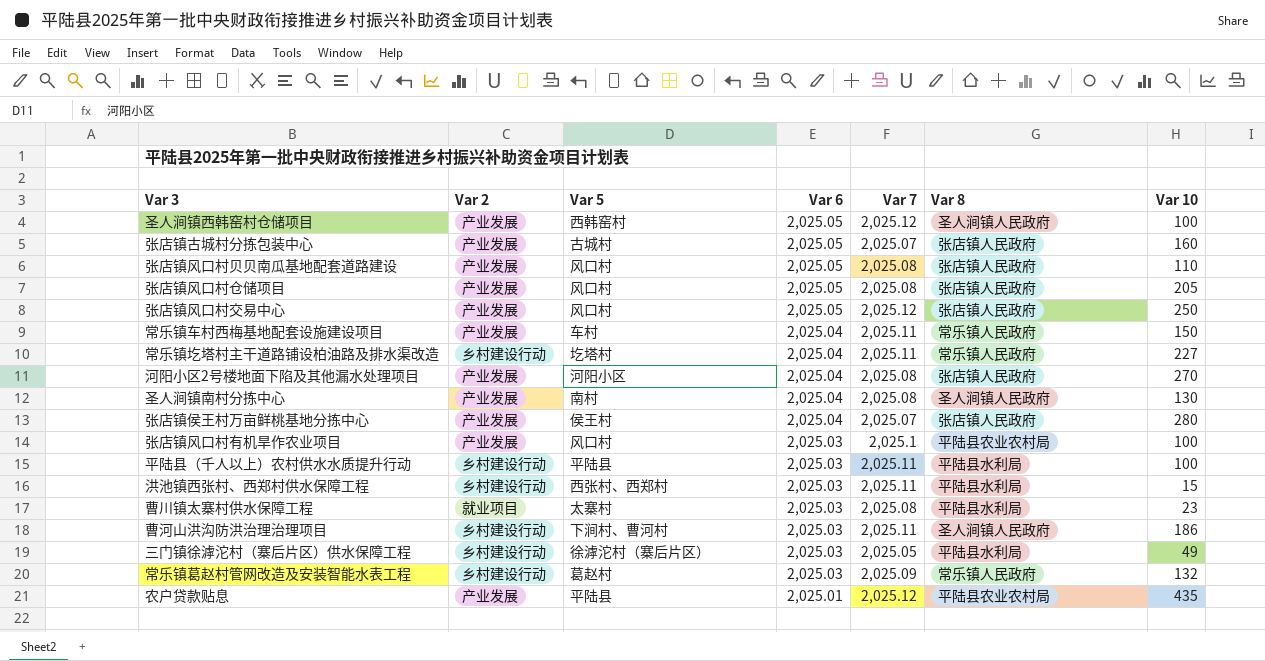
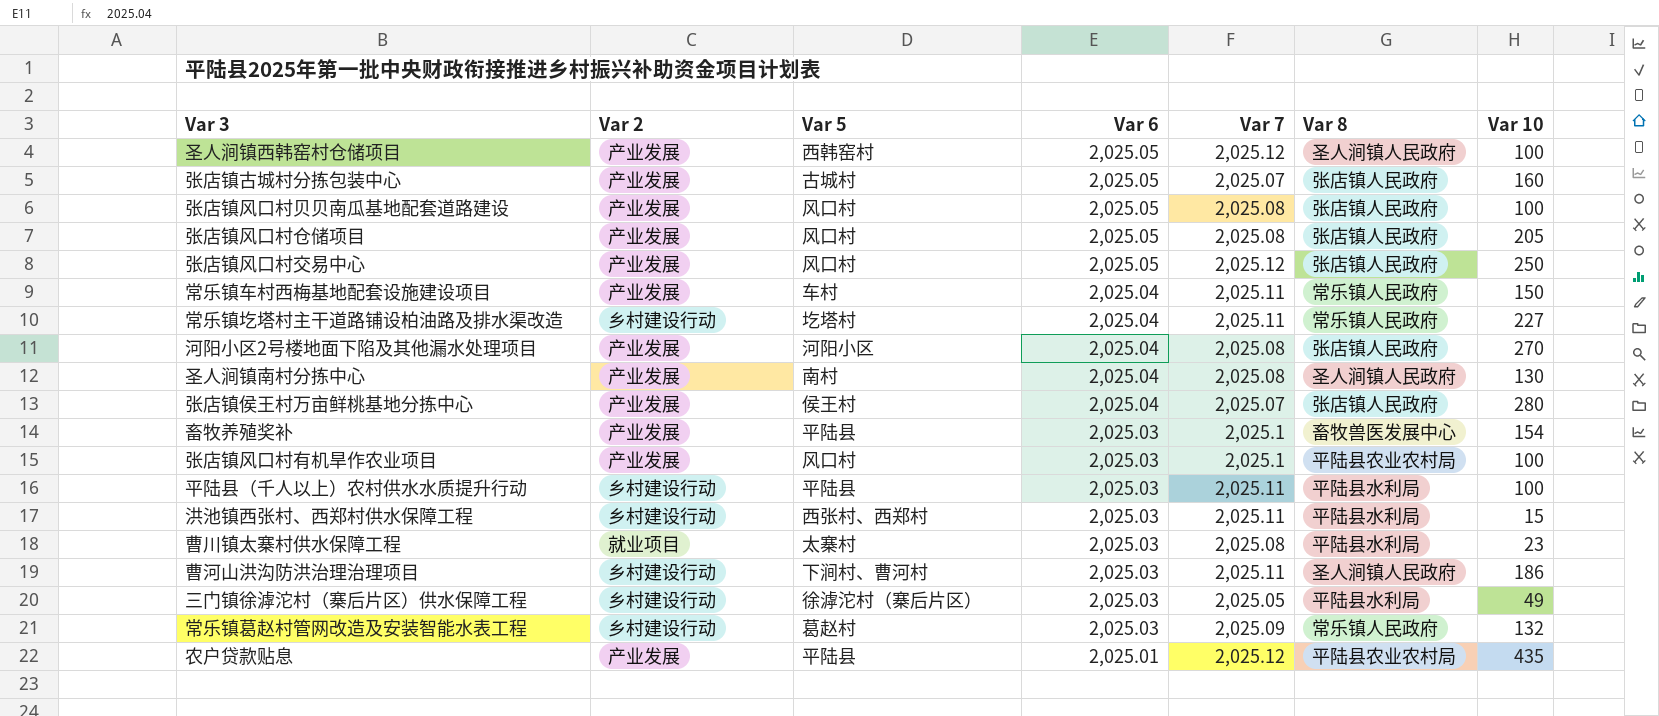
张店镇风口村贝贝南瓜基地配套道路建设 | Var 10: 110 -> 100
row 畜牧养殖奖补: none -> 产业发展 | 平陆县 | 2,025.03 | 2,025.1 | 畜牧兽医发展中心 | 154

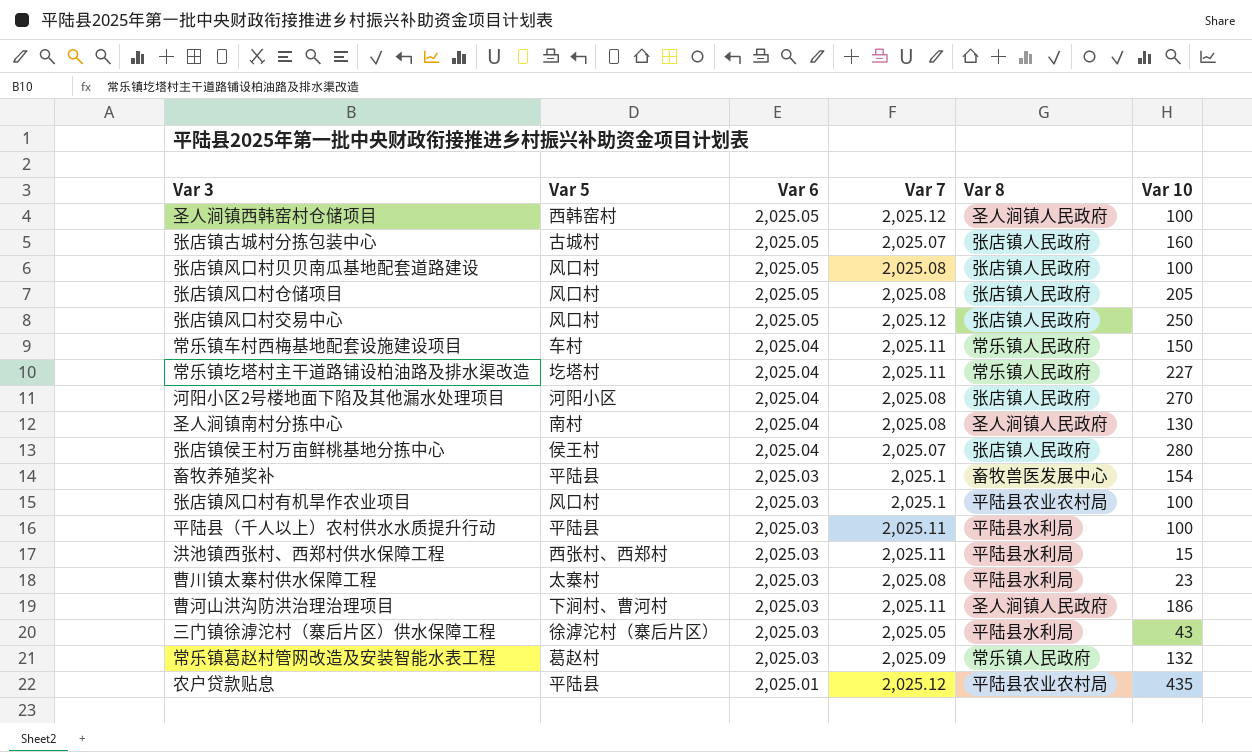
column Var 2 | position: 2 -> none
三门镇徐滹沱村（寨后片区）供水保障工程 | Var 10: 49 -> 43

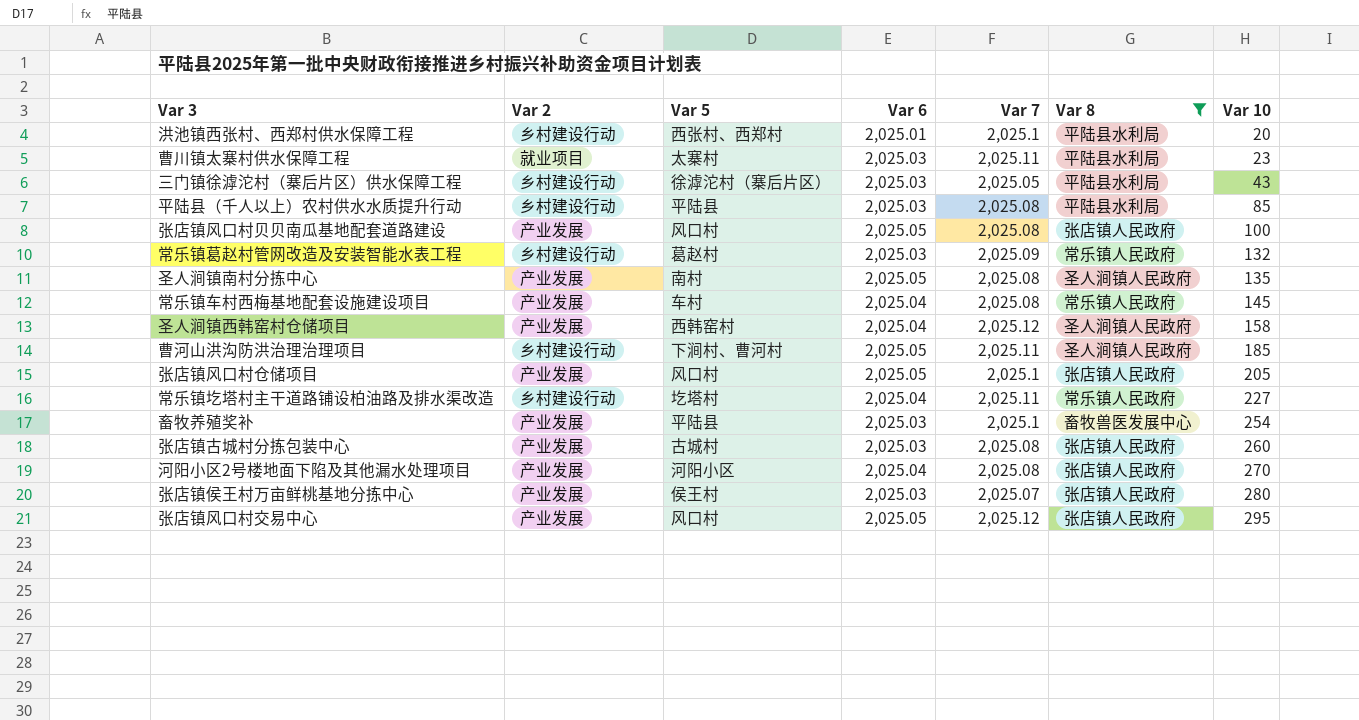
filter: none -> Var 8 != 平陆县农业农村局
row order: Var 6 descending -> Var 10 ascending
column Var 2 | position: none -> 2
洪池镇西张村、西郑村供水保障工程 | Var 6: 2,025.03 -> 2,025.01
洪池镇西张村、西郑村供水保障工程 | Var 7: 2,025.11 -> 2,025.1
洪池镇西张村、西郑村供水保障工程 | Var 10: 15 -> 20
曹川镇太寨村供水保障工程 | Var 7: 2,025.08 -> 2,025.11
平陆县（千人以上）农村供水水质提升行动 | Var 7: 2,025.11 -> 2,025.08
平陆县（千人以上）农村供水水质提升行动 | Var 10: 100 -> 85
圣人涧镇南村分拣中心 | Var 6: 2,025.04 -> 2,025.05
圣人涧镇南村分拣中心 | Var 10: 130 -> 135
常乐镇车村西梅基地配套设施建设项目 | Var 7: 2,025.11 -> 2,025.08
常乐镇车村西梅基地配套设施建设项目 | Var 10: 150 -> 145
圣人涧镇西韩窑村仓储项目 | Var 6: 2,025.05 -> 2,025.04
圣人涧镇西韩窑村仓储项目 | Var 10: 100 -> 158
曹河山洪沟防洪治理治理项目 | Var 6: 2,025.03 -> 2,025.05
曹河山洪沟防洪治理治理项目 | Var 10: 186 -> 185
张店镇风口村仓储项目 | Var 7: 2,025.08 -> 2,025.1
畜牧养殖奖补 | Var 10: 154 -> 254
张店镇古城村分拣包装中心 | Var 6: 2,025.05 -> 2,025.03
张店镇古城村分拣包装中心 | Var 7: 2,025.07 -> 2,025.08
张店镇古城村分拣包装中心 | Var 10: 160 -> 260
张店镇侯王村万亩鲜桃基地分拣中心 | Var 6: 2,025.04 -> 2,025.03
张店镇风口村交易中心 | Var 10: 250 -> 295

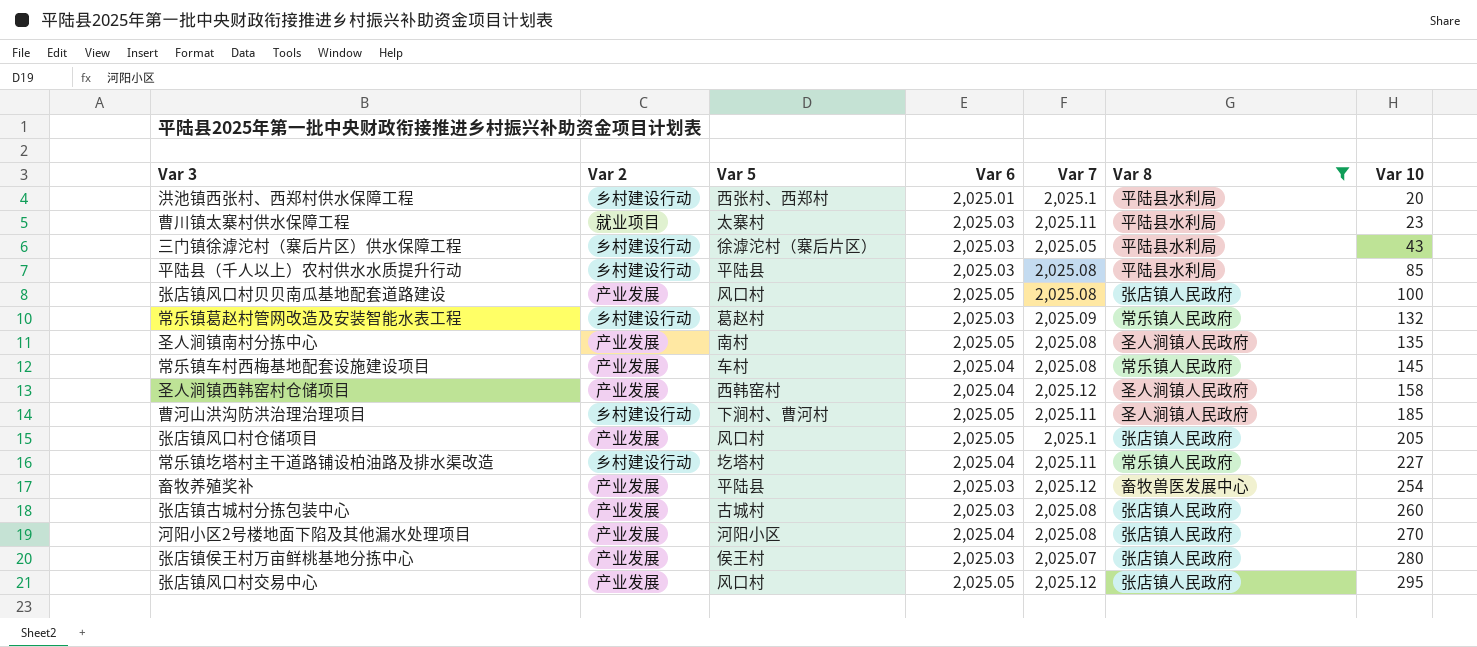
畜牧养殖奖补 | Var 7: 2,025.1 -> 2,025.12

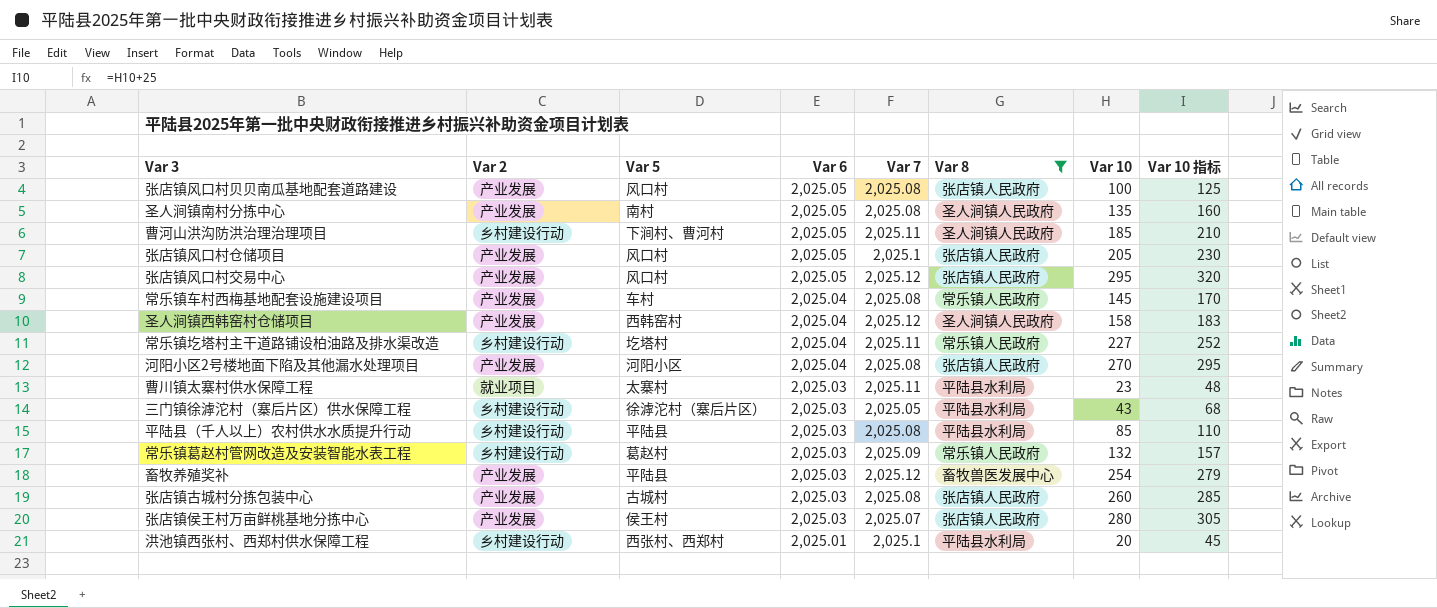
row order: Var 10 ascending -> Var 6 descending
column Var 10 指标 | formula: none -> [Var 10] + 25

